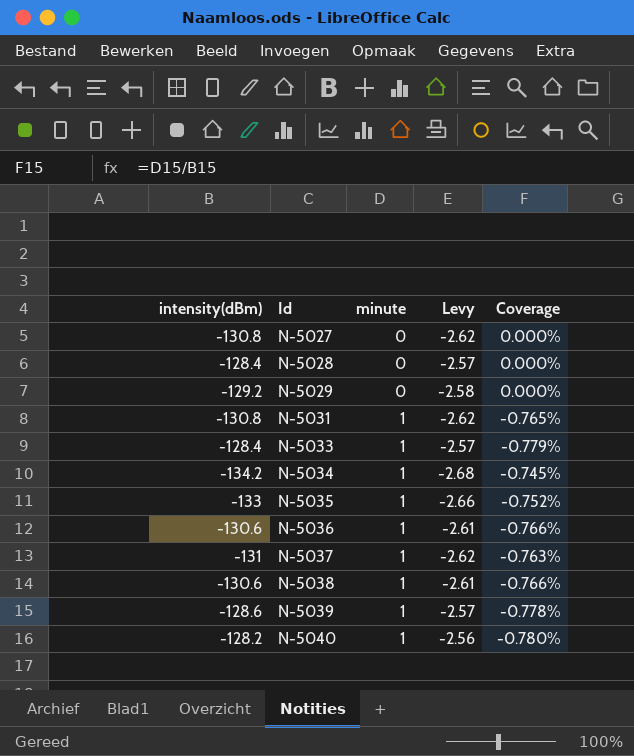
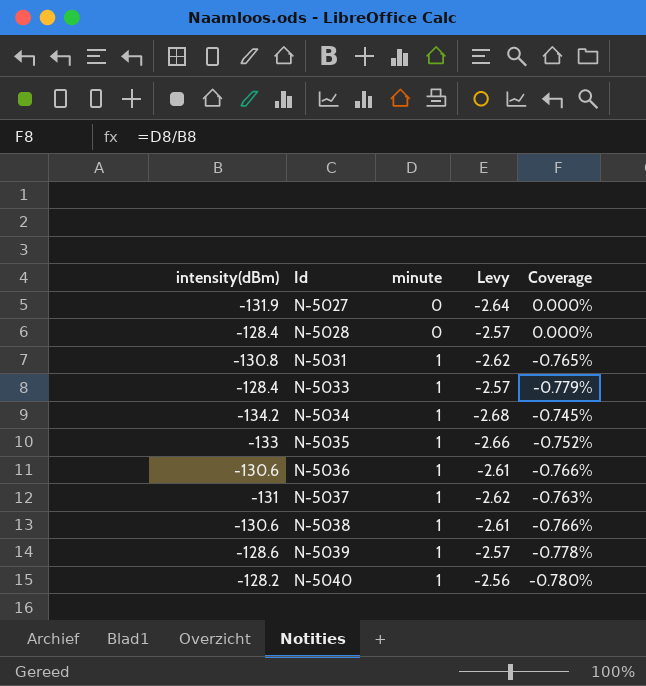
row N-5029: -129.2 | 0 | -2.58 | 0.000% -> none
N-5027 | intensity(dBm): -130.8 -> -131.9
N-5027 | Levy: -2.62 -> -2.64

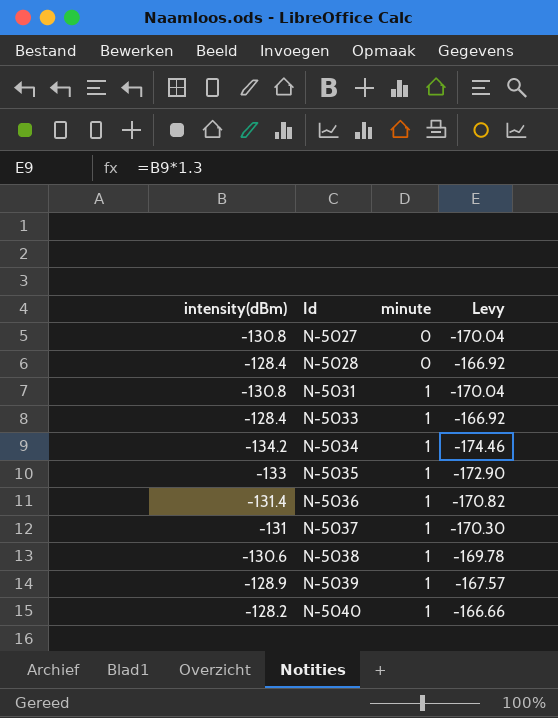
column Coverage | formula: [minute] / [intensity(dBm)] -> none
column Levy | formula: [intensity(dBm)] * 0.02 -> [intensity(dBm)] * 1.3
N-5027 | intensity(dBm): -131.9 -> -130.8
N-5036 | intensity(dBm): -130.6 -> -131.4
N-5039 | intensity(dBm): -128.6 -> -128.9

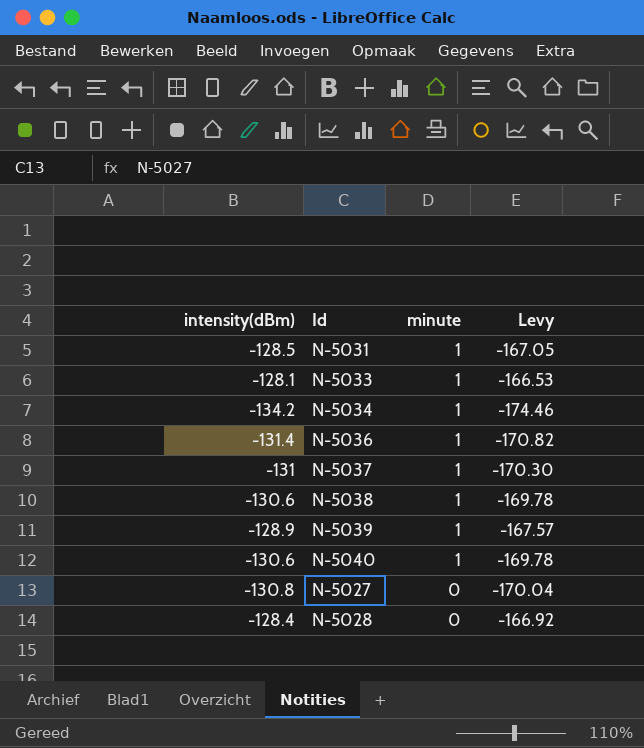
row order: Id ascending -> minute descending
row N-5035: -133 | 1 | -172.90 -> none
N-5031 | intensity(dBm): -130.8 -> -128.5
N-5031 | Levy: -170.04 -> -167.05
N-5033 | intensity(dBm): -128.4 -> -128.1
N-5033 | Levy: -166.92 -> -166.53
N-5040 | intensity(dBm): -128.2 -> -130.6
N-5040 | Levy: -166.66 -> -169.78

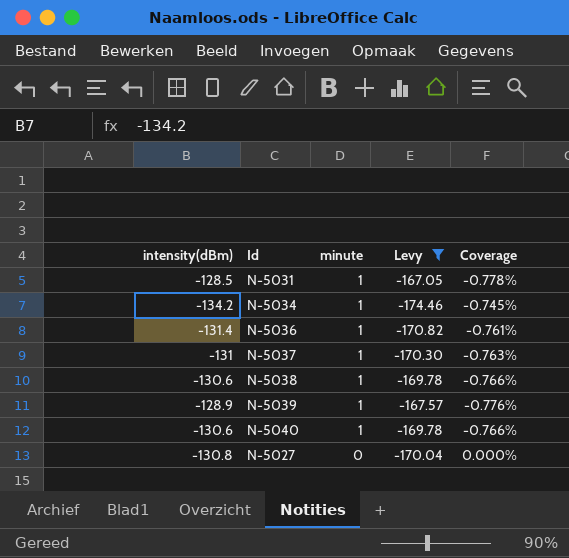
filter: none -> Levy <= -167.05
column Coverage | formula: none -> [minute] / [intensity(dBm)]

